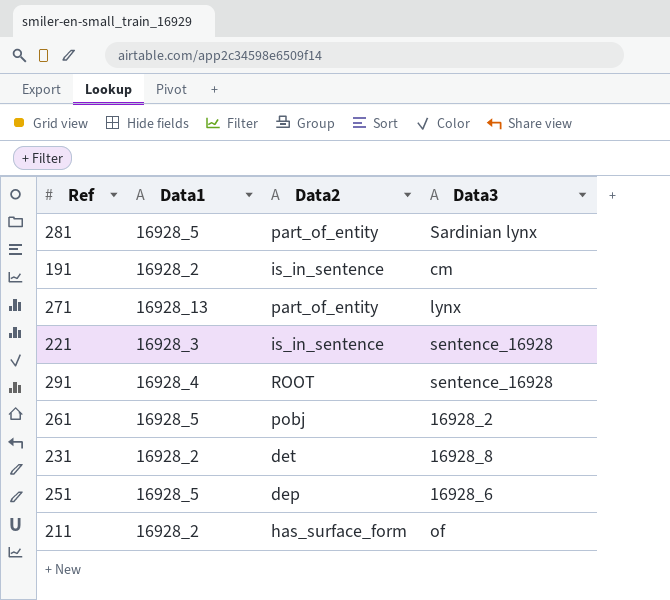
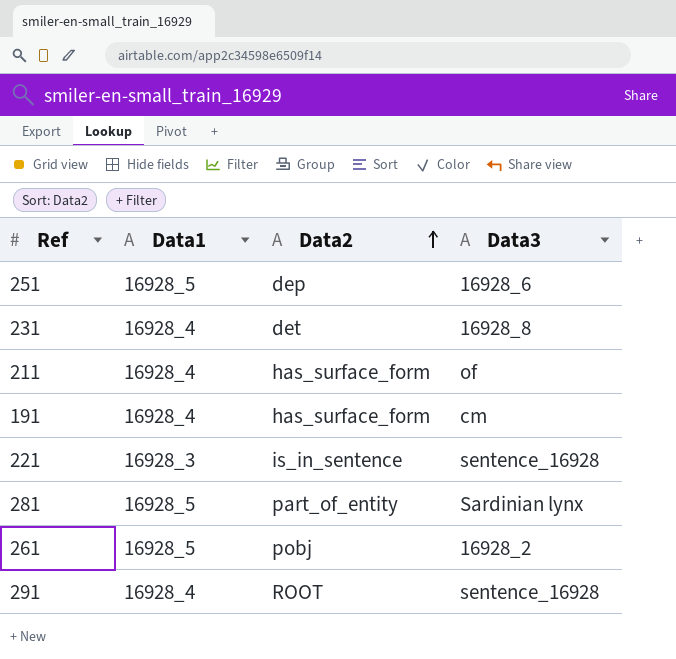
row order: none -> Data2 ascending
row 271: 16928_13 | part_of_entity | lynx -> none
231 | Data1: 16928_2 -> 16928_4
211 | Data1: 16928_2 -> 16928_4
191 | Data1: 16928_2 -> 16928_4
191 | Data2: is_in_sentence -> has_surface_form

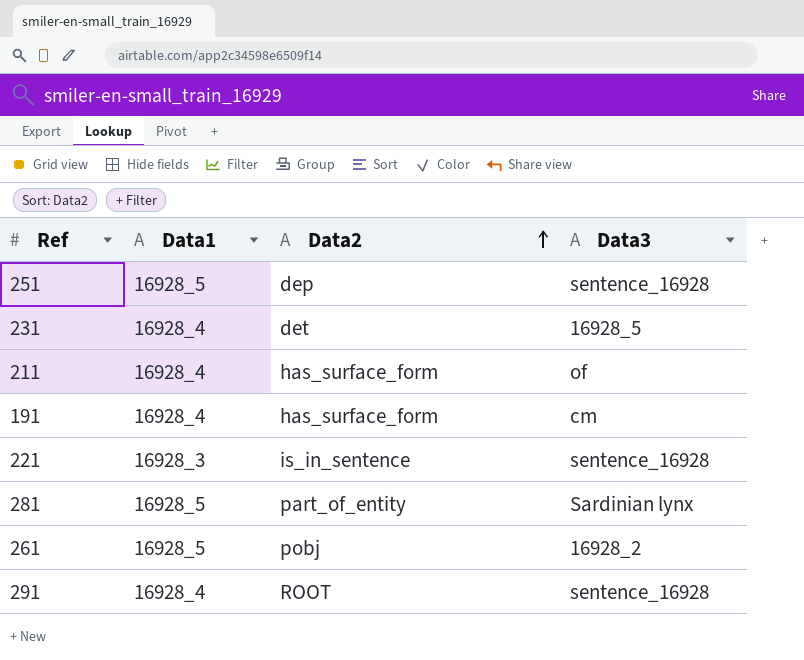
251 | Data3: 16928_6 -> sentence_16928
231 | Data3: 16928_8 -> 16928_5

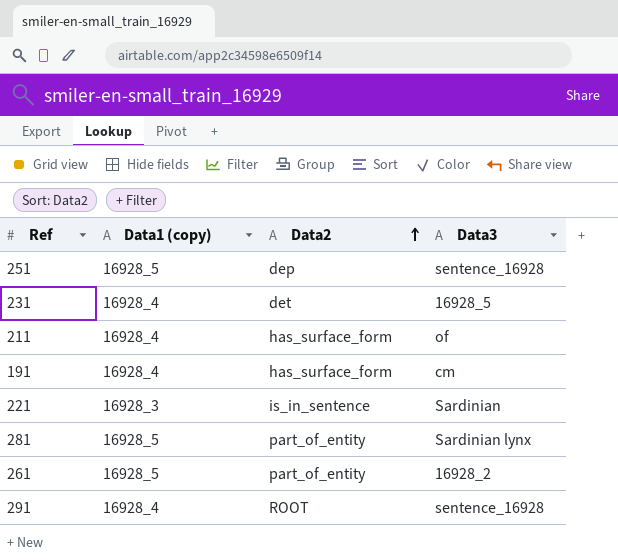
column name: Data1 -> Data1 (copy)
221 | Data3: sentence_16928 -> Sardinian
261 | Data2: pobj -> part_of_entity

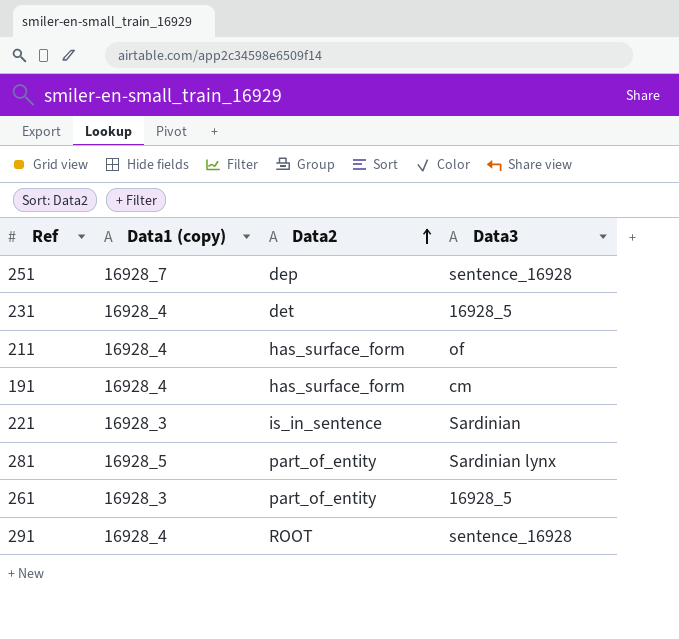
251 | Data1 (copy): 16928_5 -> 16928_7
261 | Data1 (copy): 16928_5 -> 16928_3
261 | Data3: 16928_2 -> 16928_5

